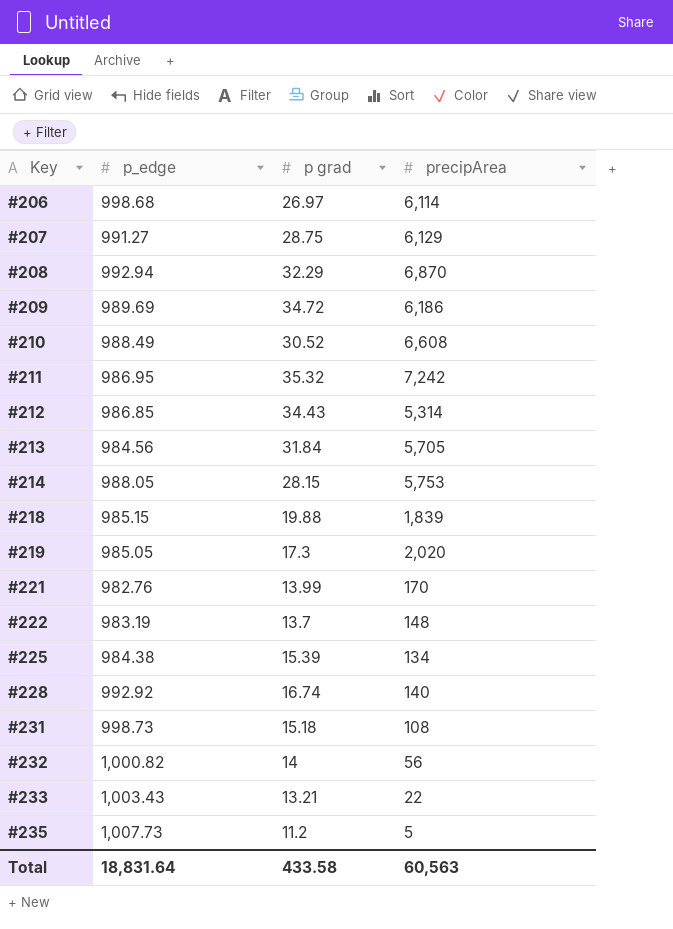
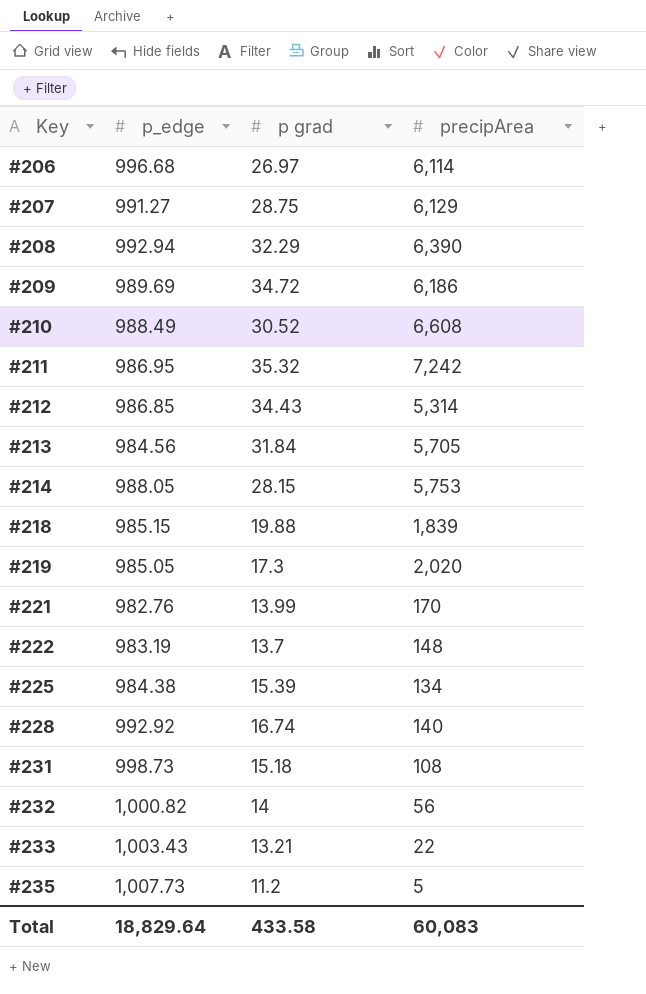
#206 | p_edge: 998.68 -> 996.68
#208 | precipArea: 6,870 -> 6,390
Total | p_edge: 18,831.64 -> 18,829.64
Total | precipArea: 60,563 -> 60,083

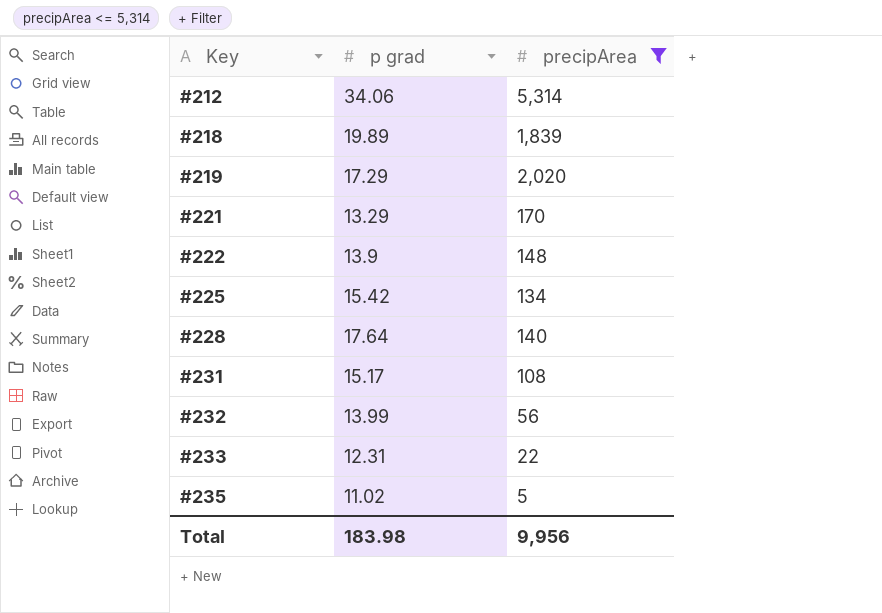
filter: none -> precipArea <= 5,314
column p_edge | position: 2 -> none
#212 | p grad: 34.43 -> 34.06
#218 | p grad: 19.88 -> 19.89
#219 | p grad: 17.3 -> 17.29
#221 | p grad: 13.99 -> 13.29
#222 | p grad: 13.7 -> 13.9
#225 | p grad: 15.39 -> 15.42
#228 | p grad: 16.74 -> 17.64
#231 | p grad: 15.18 -> 15.17
#232 | p grad: 14 -> 13.99
#233 | p grad: 13.21 -> 12.31
#235 | p grad: 11.2 -> 11.02
Total | p grad: 433.58 -> 183.98
Total | precipArea: 60,083 -> 9,956

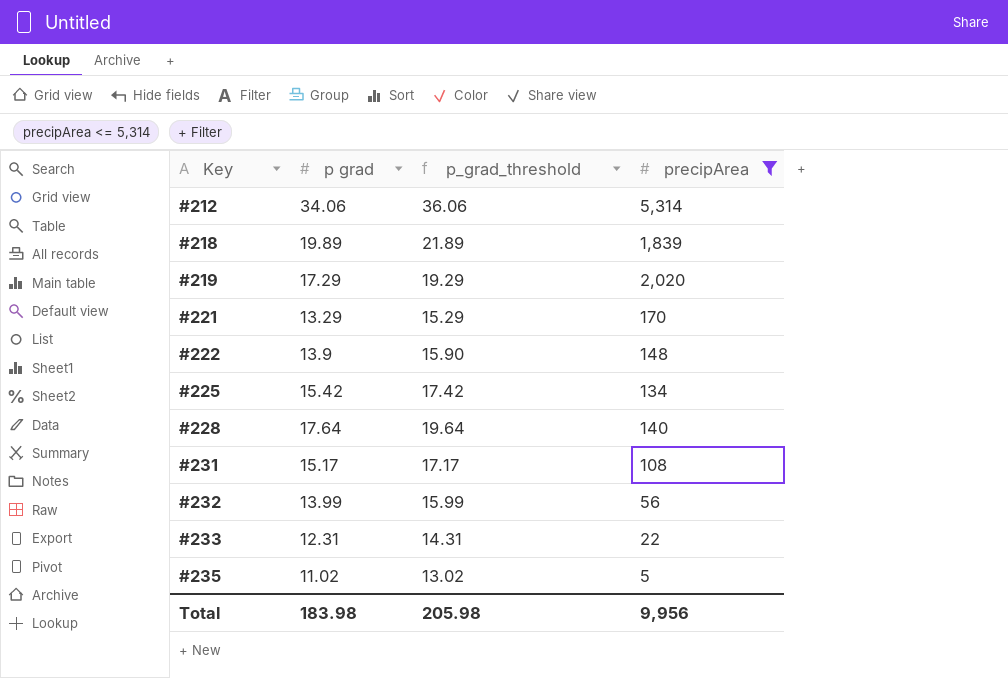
column p_grad_threshold | formula: none -> [p grad] + 2

